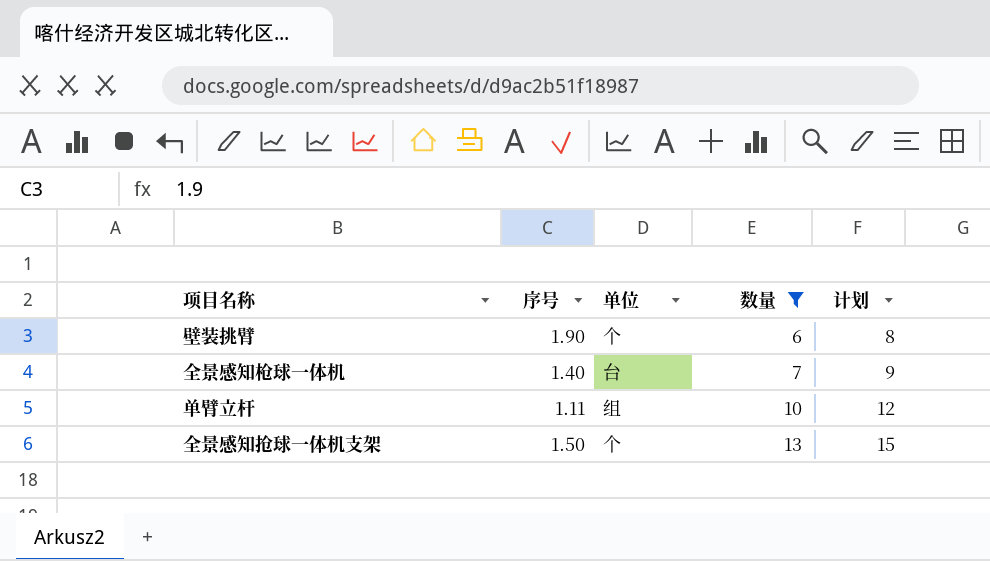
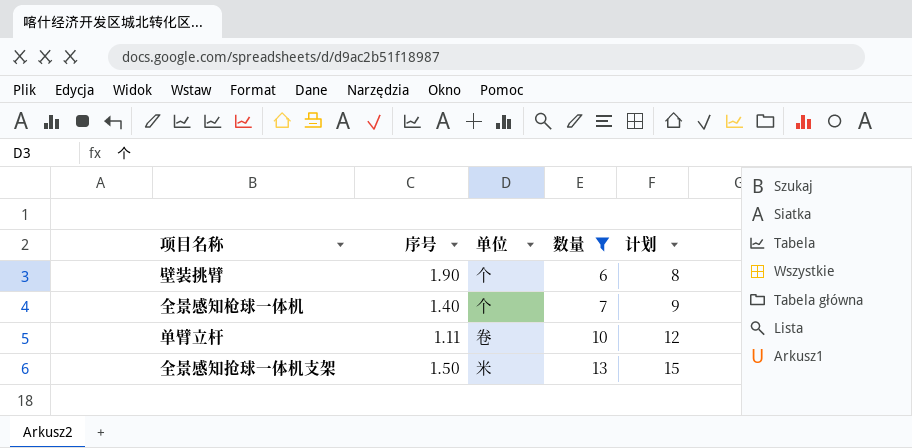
全景感知枪球一体机 | 单位: 台 -> 个
单臂立杆 | 单位: 组 -> 卷
全景感知抢球一体机支架 | 单位: 个 -> 米

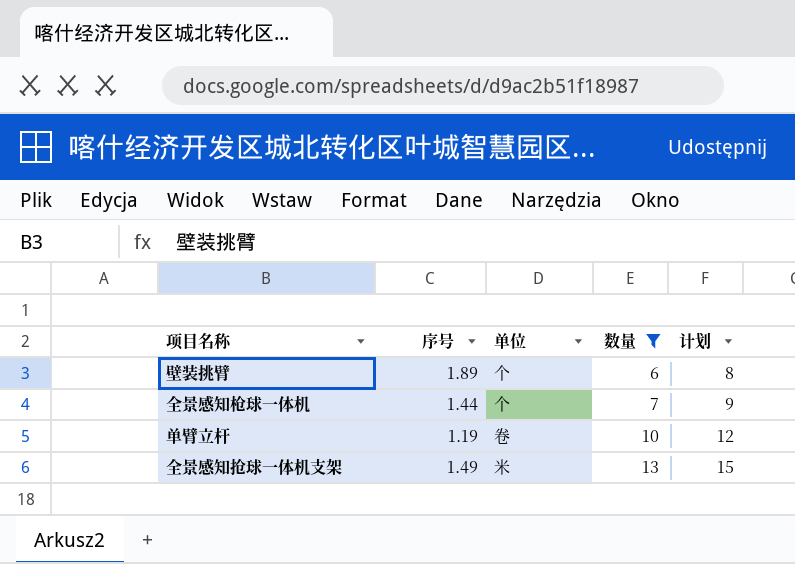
壁装挑臂 | 序号: 1.90 -> 1.89
全景感知枪球一体机 | 序号: 1.40 -> 1.44
单臂立杆 | 序号: 1.11 -> 1.19
全景感知抢球一体机支架 | 序号: 1.50 -> 1.49

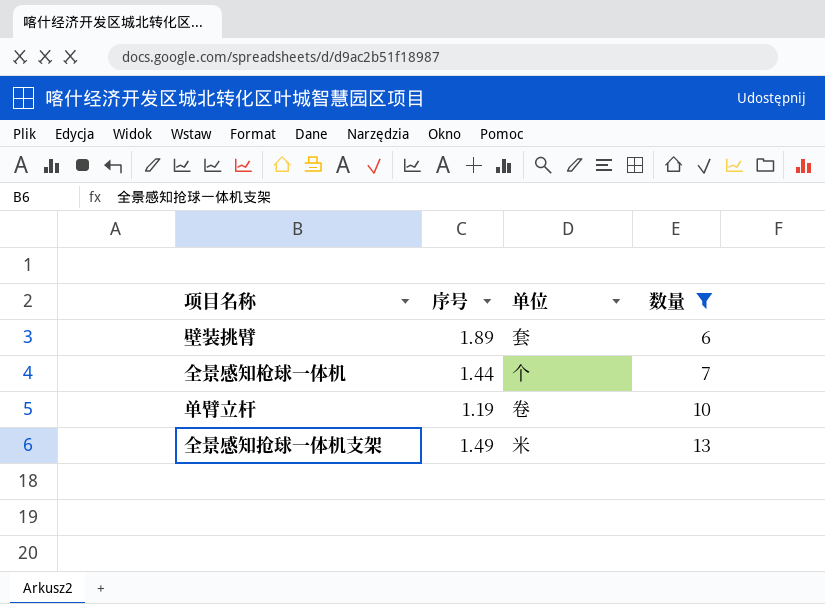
column 计划 | formula: [数量] + 2 -> none
壁装挑臂 | 单位: 个 -> 套

